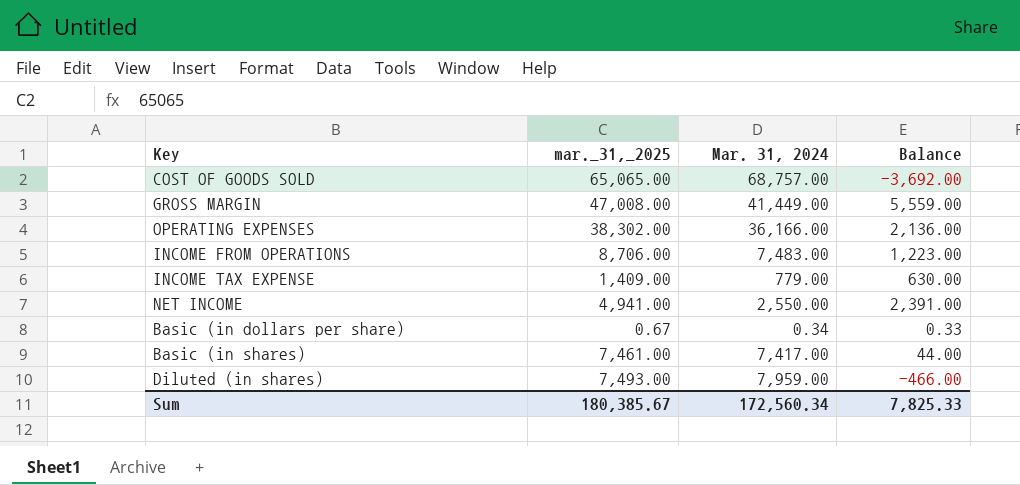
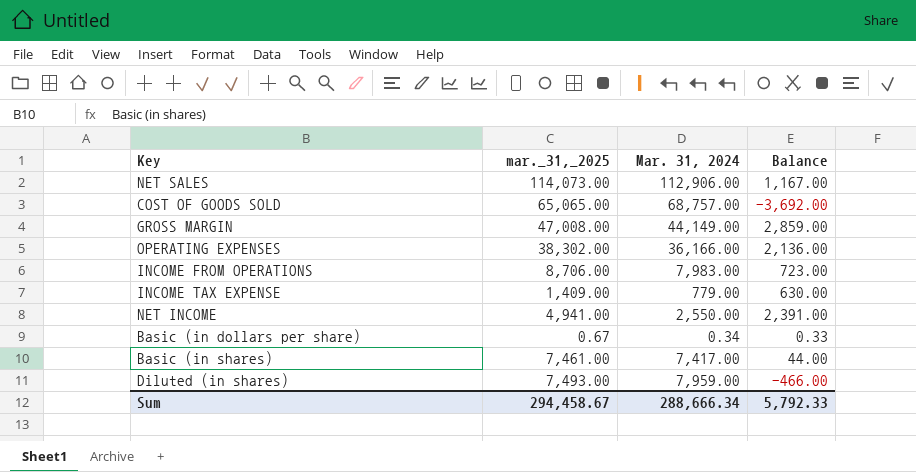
row NET SALES: none -> 114,073.00 | 112,906.00 | 1,167.00
GROSS MARGIN | Mar. 31, 2024: 41,449.00 -> 44,149.00
GROSS MARGIN | Balance: 5,559.00 -> 2,859.00
INCOME FROM OPERATIONS | Mar. 31, 2024: 7,483.00 -> 7,983.00
INCOME FROM OPERATIONS | Balance: 1,223.00 -> 723.00
Sum | mar._31,_2025: 180,385.67 -> 294,458.67
Sum | Mar. 31, 2024: 172,560.34 -> 288,666.34
Sum | Balance: 7,825.33 -> 5,792.33

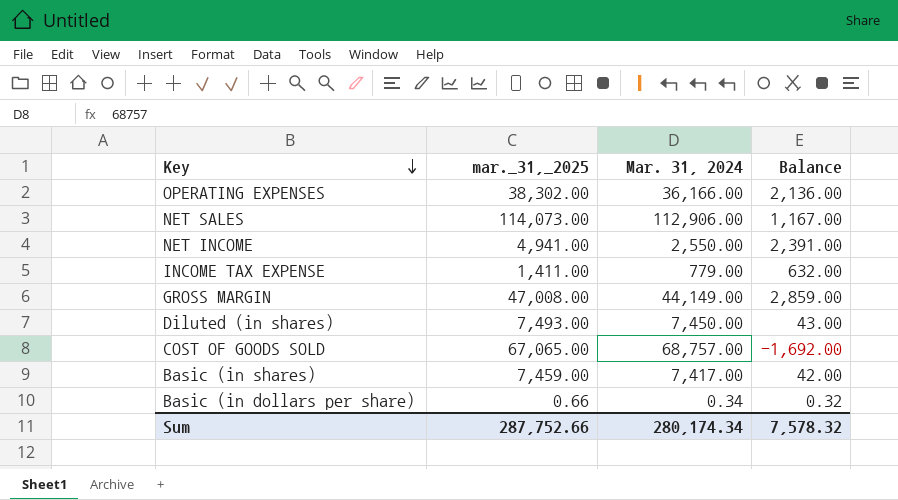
row order: none -> Key descending
row INCOME FROM OPERATIONS: 8,706.00 | 7,983.00 | 723.00 -> none
INCOME TAX EXPENSE | mar._31,_2025: 1,409.00 -> 1,411.00
INCOME TAX EXPENSE | Balance: 630.00 -> 632.00
Diluted (in shares) | Mar. 31, 2024: 7,959.00 -> 7,450.00
Diluted (in shares) | Balance: -466.00 -> 43.00
COST OF GOODS SOLD | mar._31,_2025: 65,065.00 -> 67,065.00
COST OF GOODS SOLD | Balance: -3,692.00 -> -1,692.00
Basic (in shares) | mar._31,_2025: 7,461.00 -> 7,459.00
Basic (in shares) | Balance: 44.00 -> 42.00
Basic (in dollars per share) | mar._31,_2025: 0.67 -> 0.66
Basic (in dollars per share) | Balance: 0.33 -> 0.32
Sum | mar._31,_2025: 294,458.67 -> 287,752.66
Sum | Mar. 31, 2024: 288,666.34 -> 280,174.34
Sum | Balance: 5,792.33 -> 7,578.32

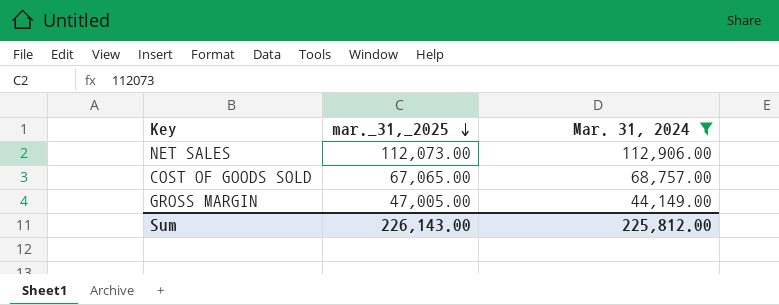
filter: none -> Mar. 31, 2024 >= 44,149.00
row order: Key descending -> mar._31,_2025 descending
column Balance | formula: [mar._31,_2025] - [Mar. 31, 2024] -> none
NET SALES | mar._31,_2025: 114,073.00 -> 112,073.00
GROSS MARGIN | mar._31,_2025: 47,008.00 -> 47,005.00
Sum | mar._31,_2025: 287,752.66 -> 226,143.00
Sum | Mar. 31, 2024: 280,174.34 -> 225,812.00

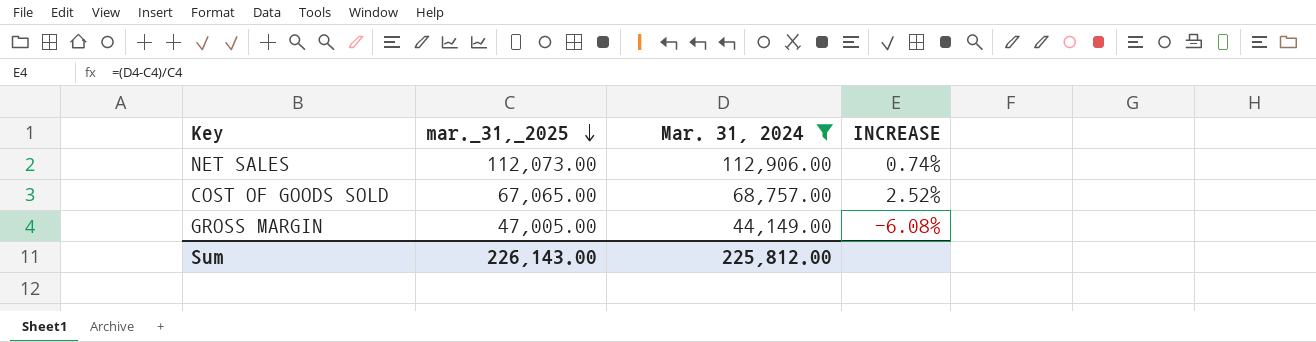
column INCREASE | formula: none -> ([Mar. 31, 2024] - [mar._31,_2025]) / [mar._31,_2025]

